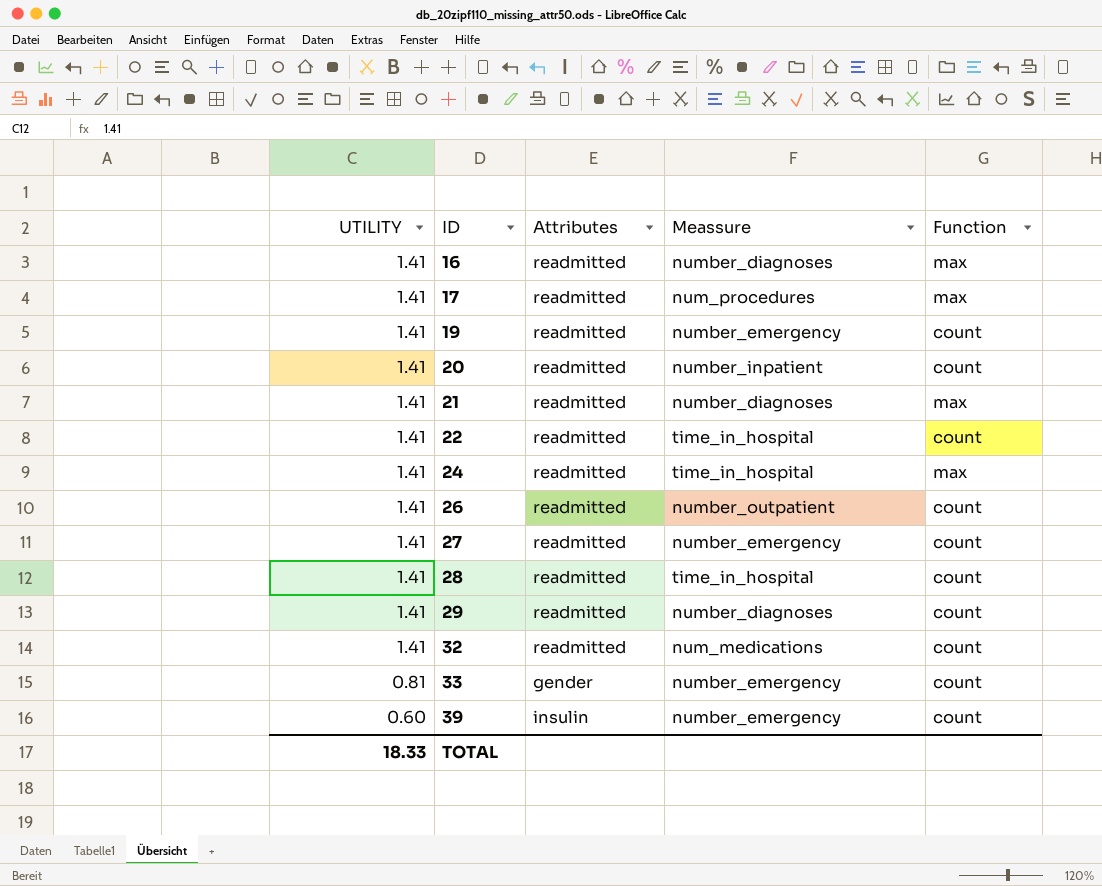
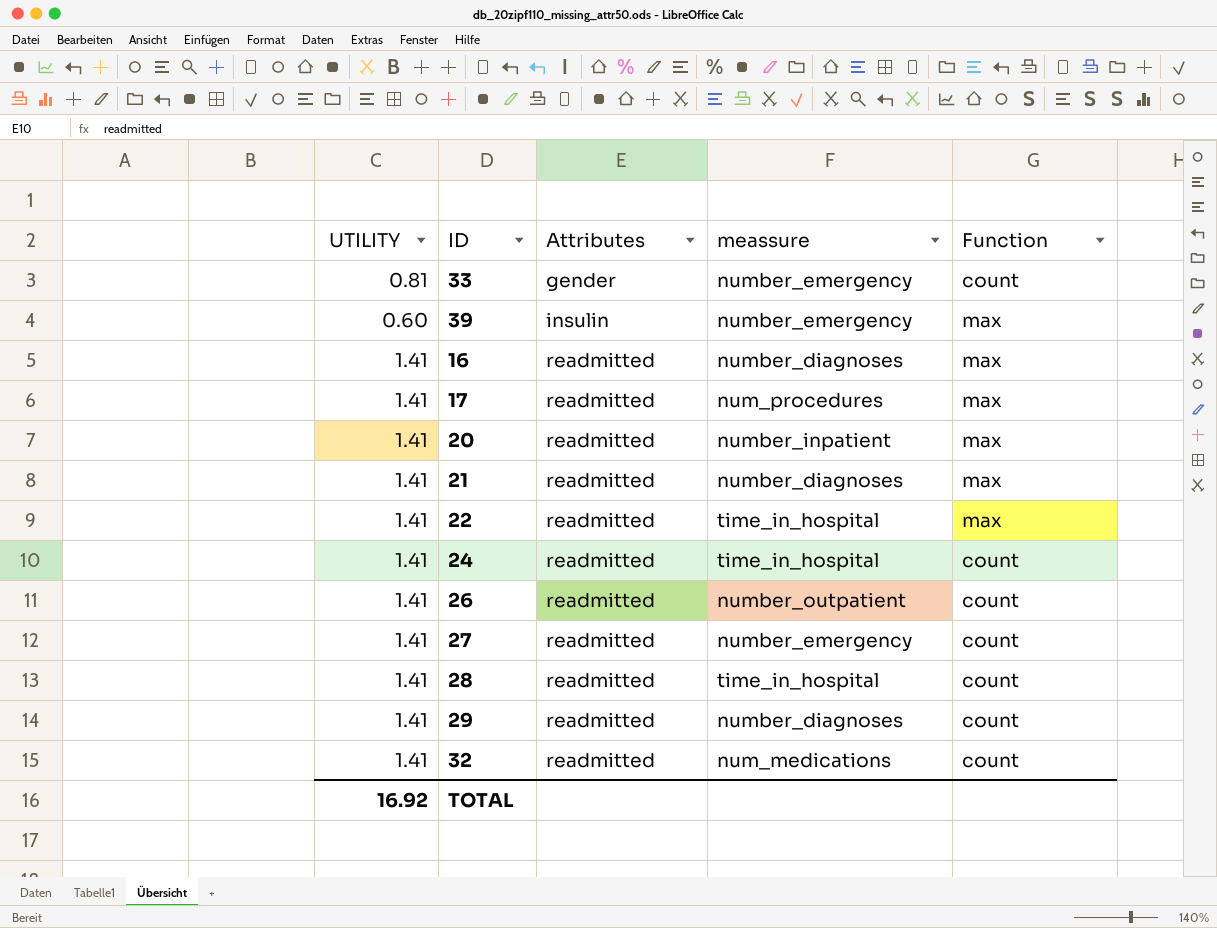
row order: UTILITY descending -> Attributes ascending
column name: Meassure -> meassure
row 19: 1.41 | readmitted | number_emergency | count -> none
39 | Function: count -> max
20 | Function: count -> max
22 | Function: count -> max
24 | Function: max -> count
TOTAL | UTILITY: 18.33 -> 16.92

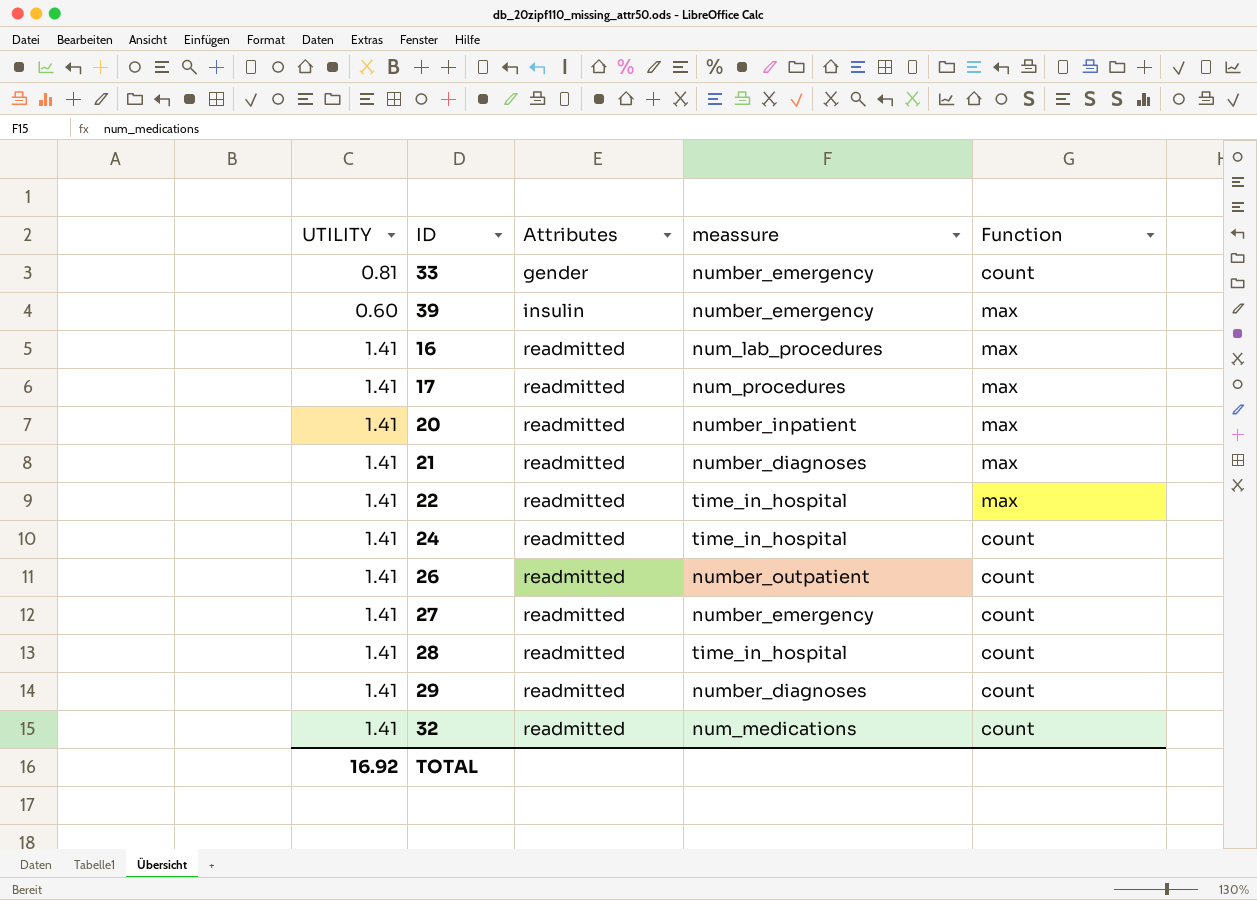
16 | meassure: number_diagnoses -> num_lab_procedures

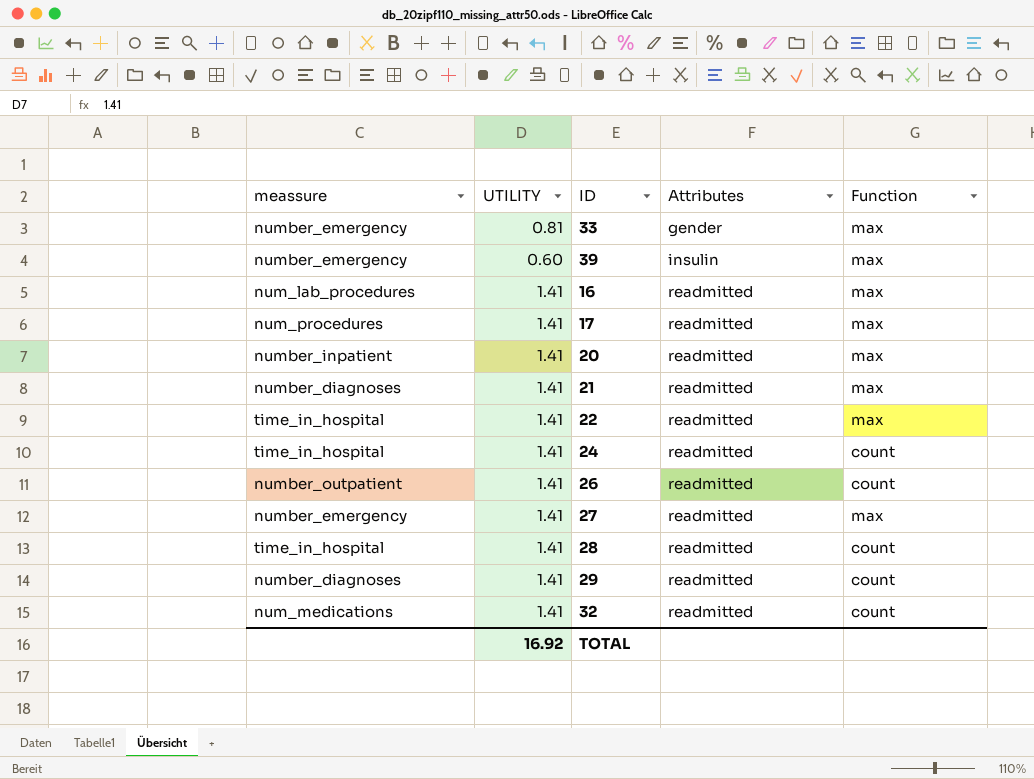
column meassure | position: 4 -> 1
33 | Function: count -> max
27 | Function: count -> max

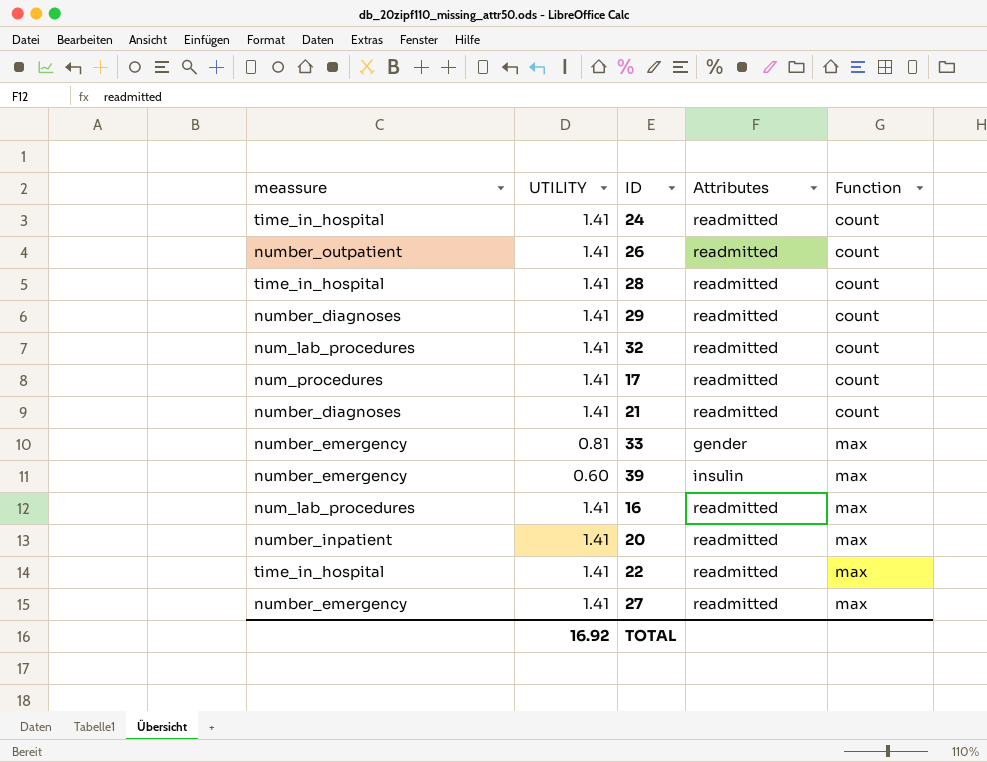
row order: Attributes ascending -> Function ascending
32 | meassure: num_medications -> num_lab_procedures
17 | Function: max -> count
21 | Function: max -> count

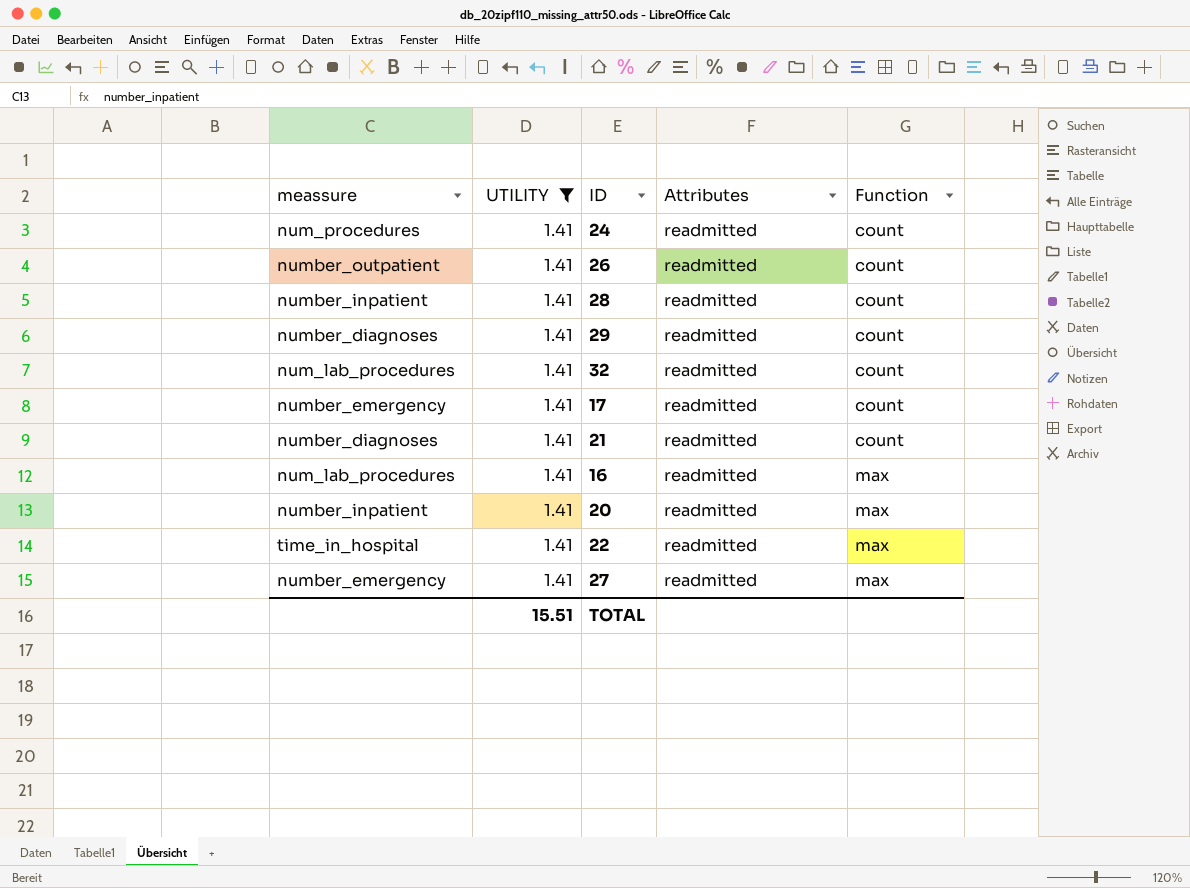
filter: none -> UTILITY = 1.41
24 | meassure: time_in_hospital -> num_procedures
28 | meassure: time_in_hospital -> number_inpatient
17 | meassure: num_procedures -> number_emergency
TOTAL | UTILITY: 16.92 -> 15.51

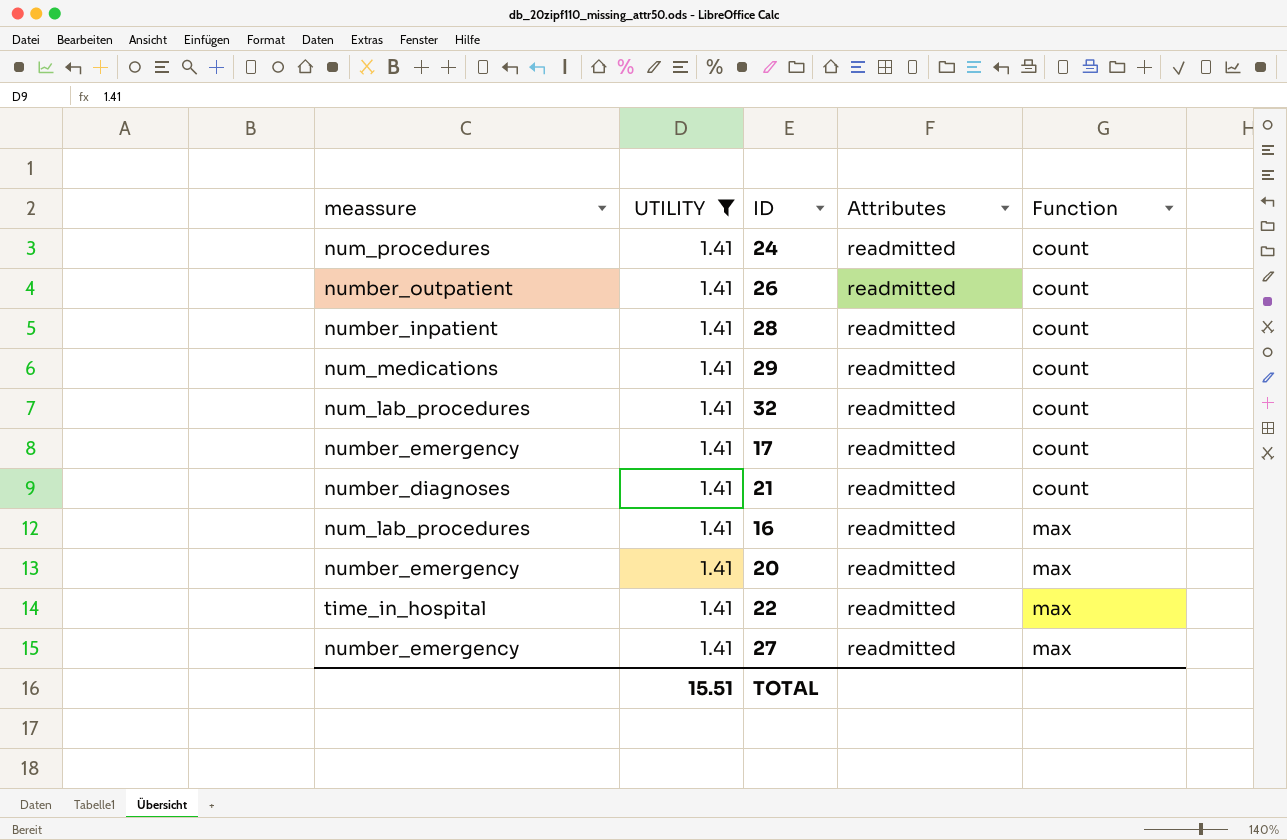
29 | meassure: number_diagnoses -> num_medications
20 | meassure: number_inpatient -> number_emergency

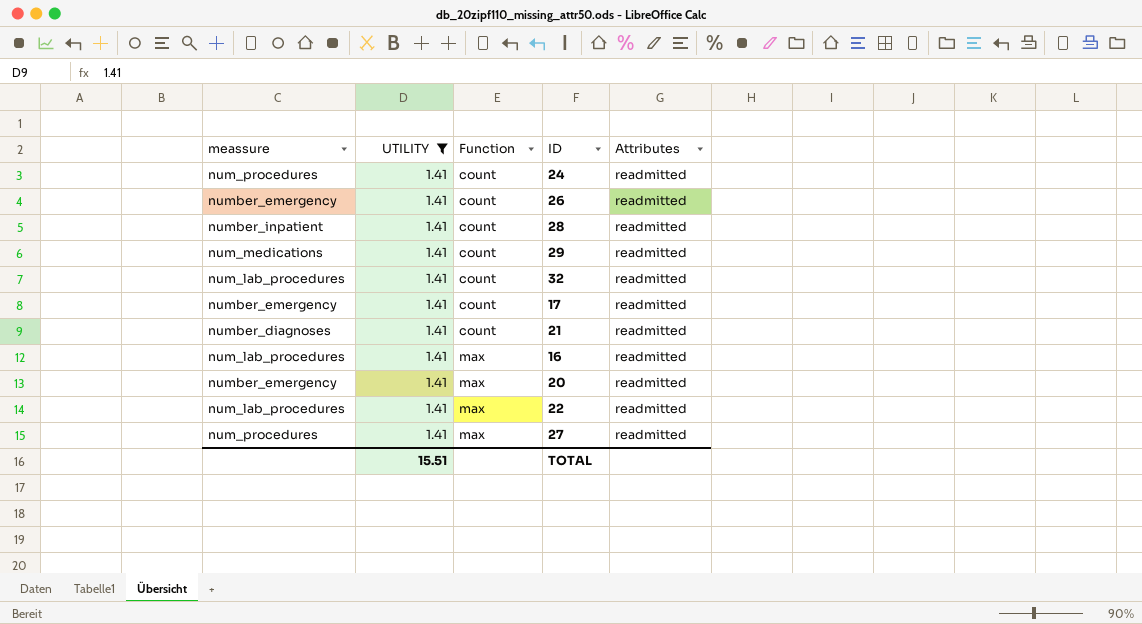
column Function | position: 5 -> 3
26 | meassure: number_outpatient -> number_emergency
22 | meassure: time_in_hospital -> num_lab_procedures
27 | meassure: number_emergency -> num_procedures

